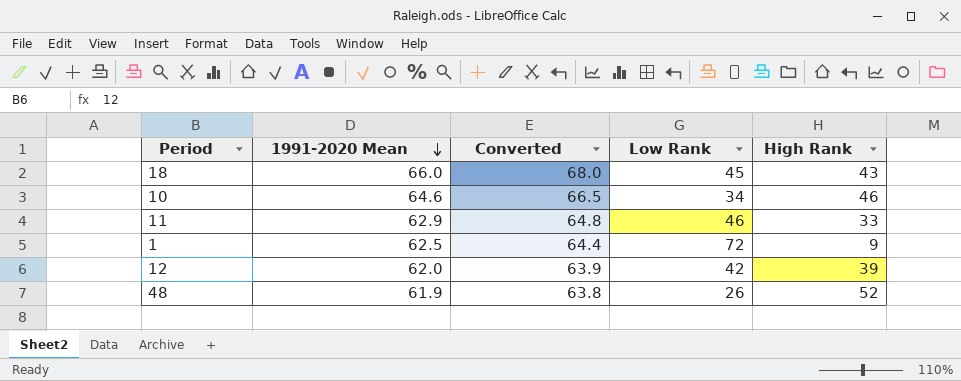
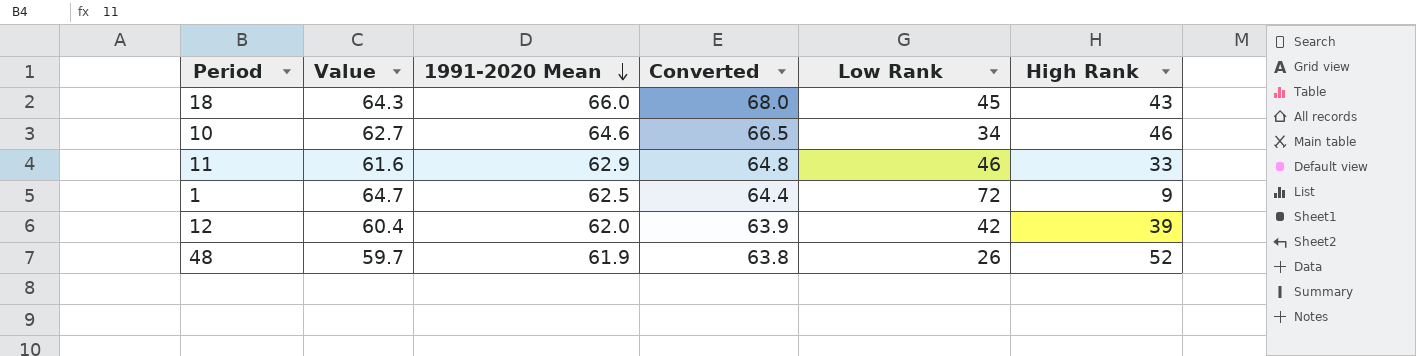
column Value | position: none -> 2

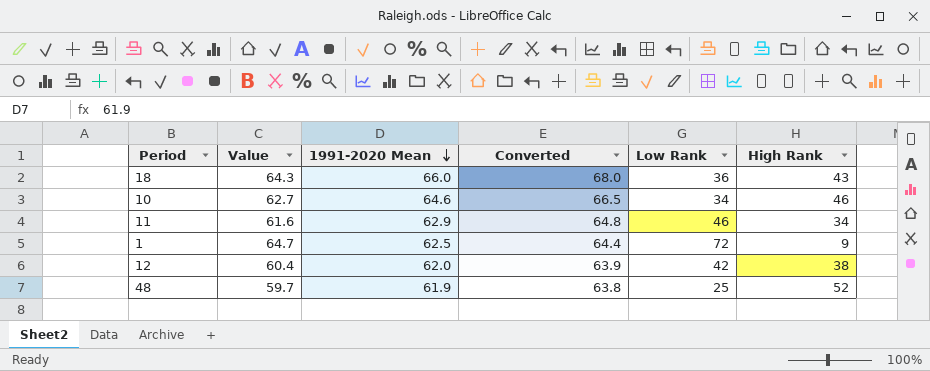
18 | Low Rank: 45 -> 36
11 | High Rank: 33 -> 34
12 | High Rank: 39 -> 38
48 | Low Rank: 26 -> 25

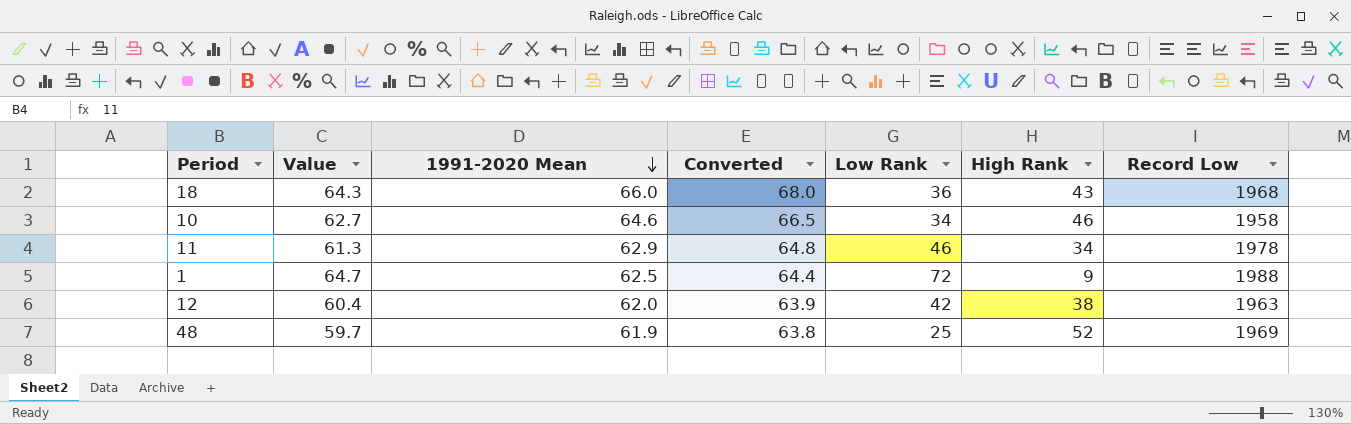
column Record Low | position: none -> 7
11 | Value: 61.6 -> 61.3

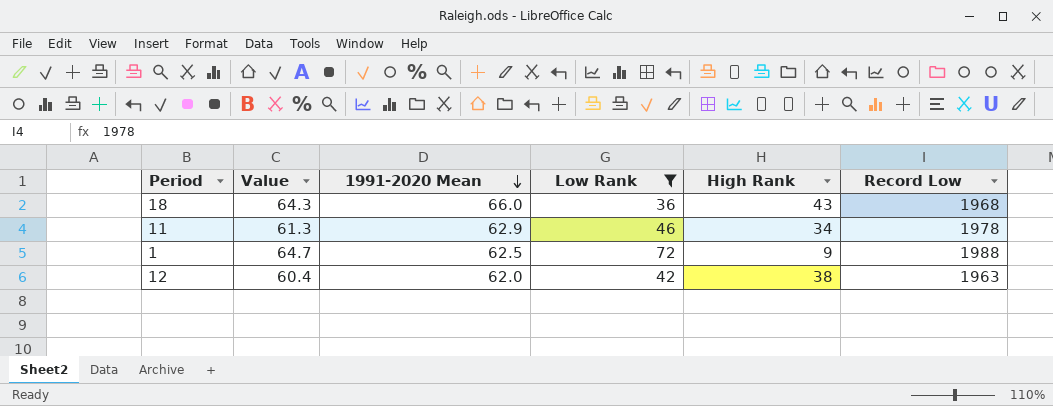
filter: none -> Low Rank >= 36
column Converted | formula: [1991-2020 Mean] * 1.03 -> none

